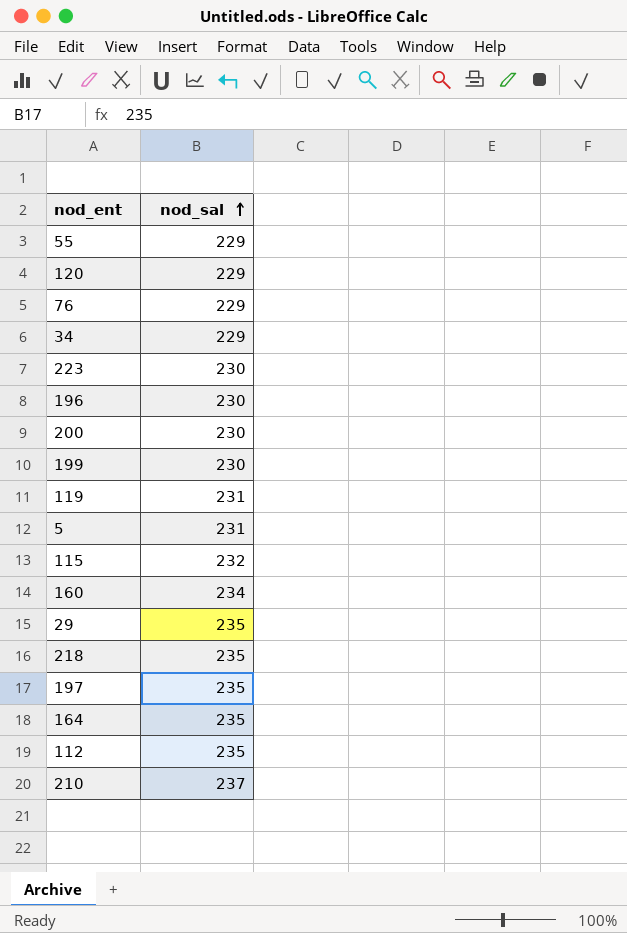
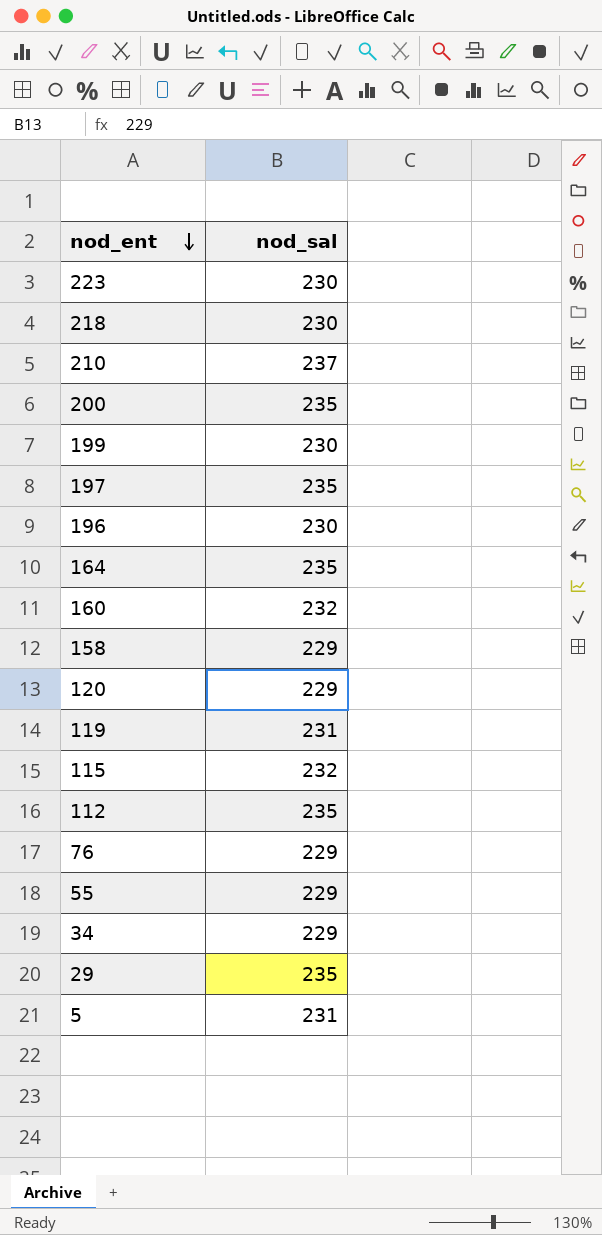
row order: nod_sal ascending -> nod_ent descending
218 | nod_sal: 235 -> 230
200 | nod_sal: 230 -> 235
160 | nod_sal: 234 -> 232
row 158: none -> 229

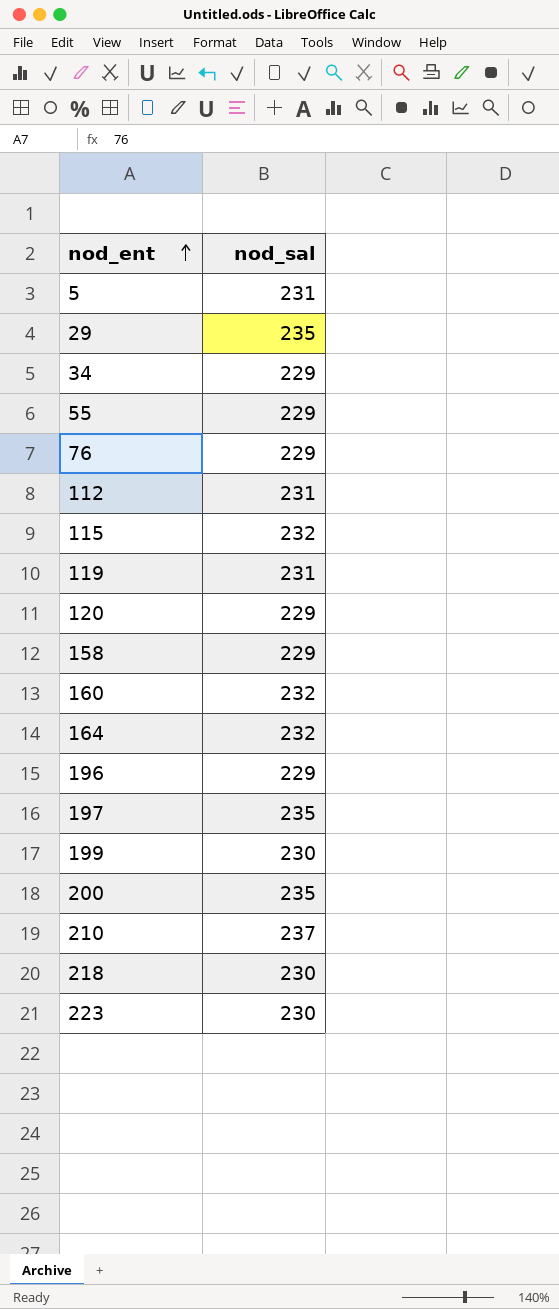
row order: nod_ent descending -> nod_ent ascending
112 | nod_sal: 235 -> 231
164 | nod_sal: 235 -> 232
196 | nod_sal: 230 -> 229

